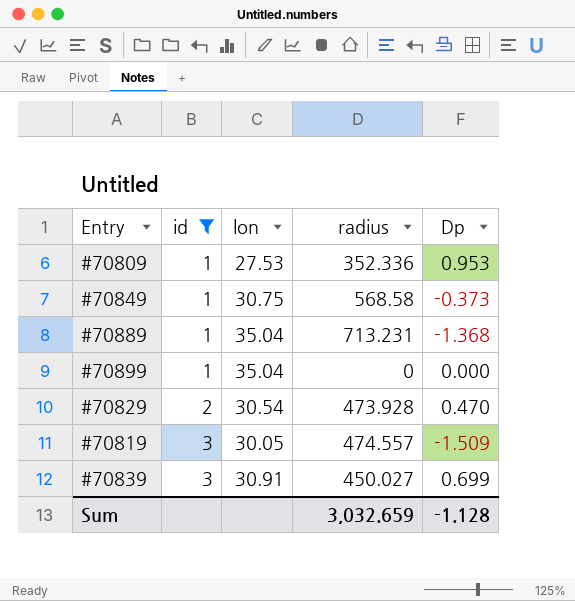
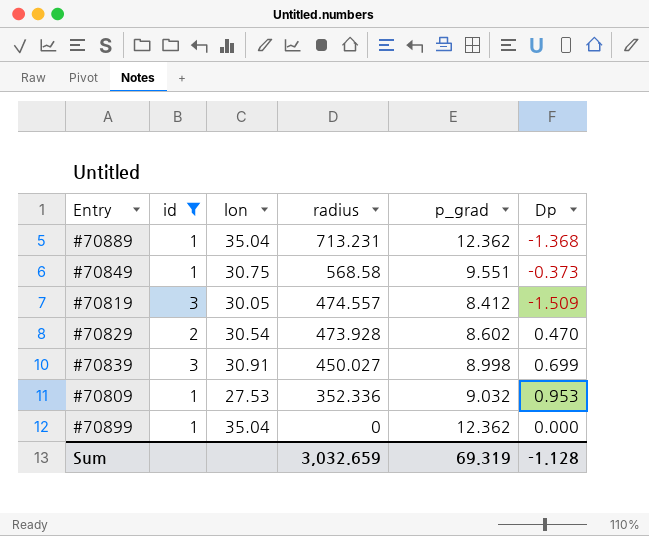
row order: id ascending -> radius descending
column p_grad | position: none -> 5

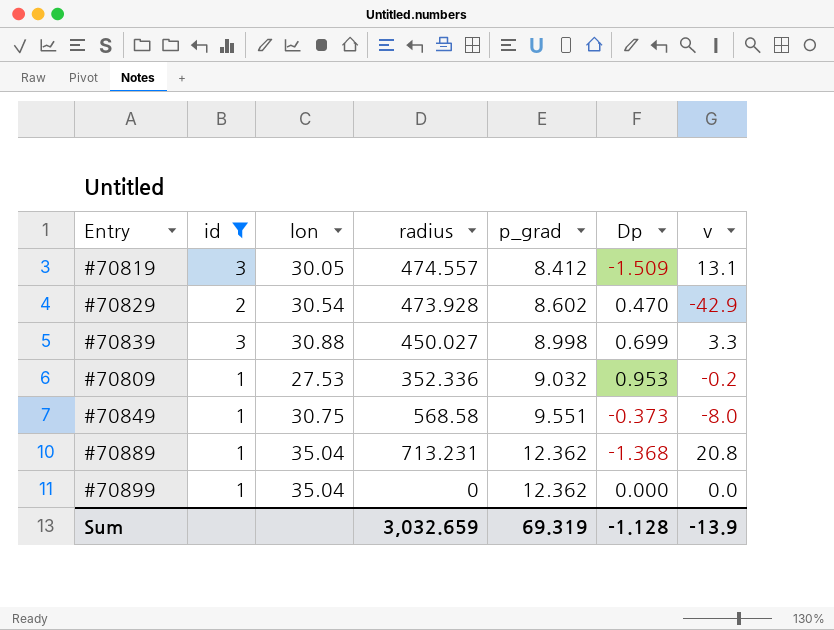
row order: radius descending -> p_grad ascending
column v | position: none -> 7
#70839 | lon: 30.91 -> 30.88

